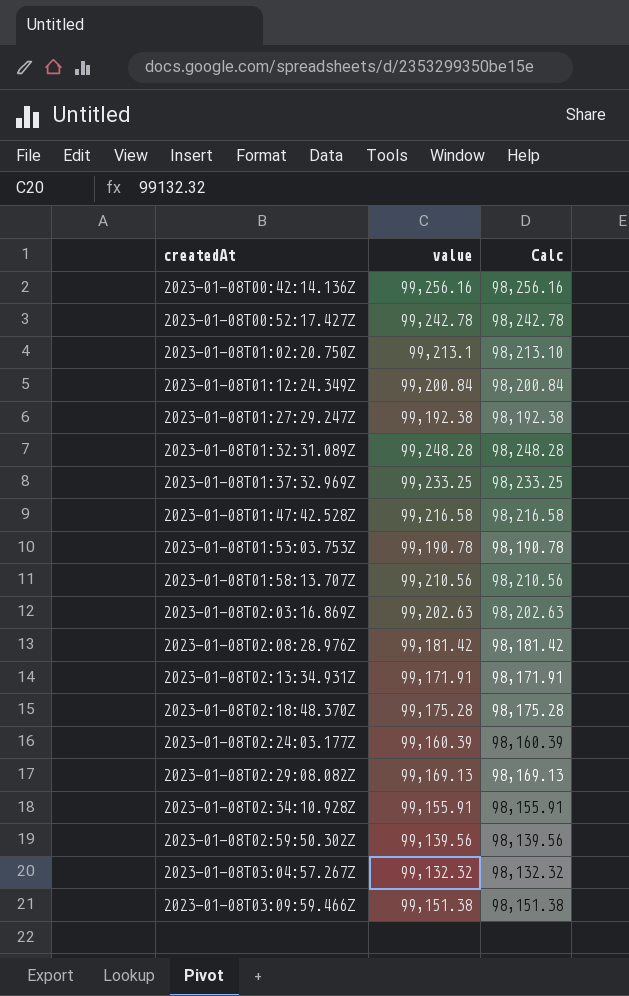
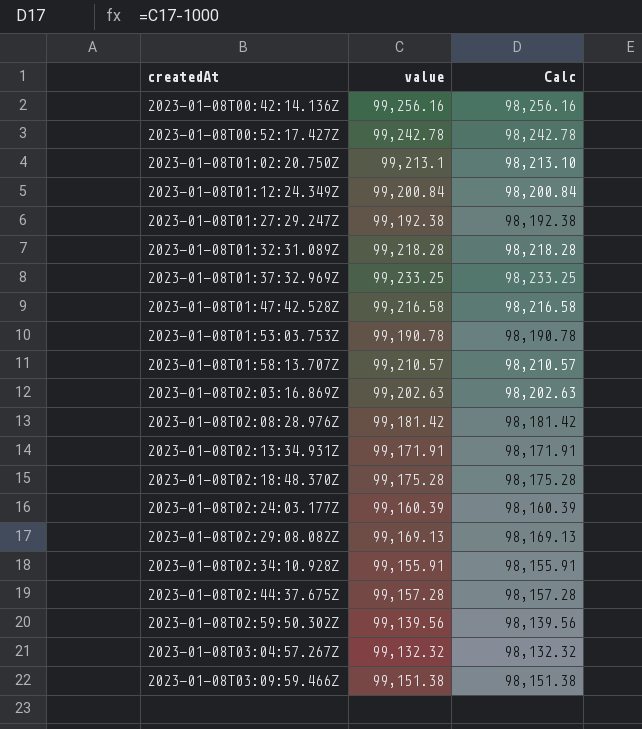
2023-01-08T01:32:31.089Z | value: 99,248.28 -> 99,218.28
2023-01-08T01:32:31.089Z | Calc: 98,248.28 -> 98,218.28
2023-01-08T01:58:13.707Z | value: 99,210.56 -> 99,210.57
2023-01-08T01:58:13.707Z | Calc: 98,210.56 -> 98,210.57
row 2023-01-08T02:44:37.675Z: none -> 99,157.28 | 98,157.28

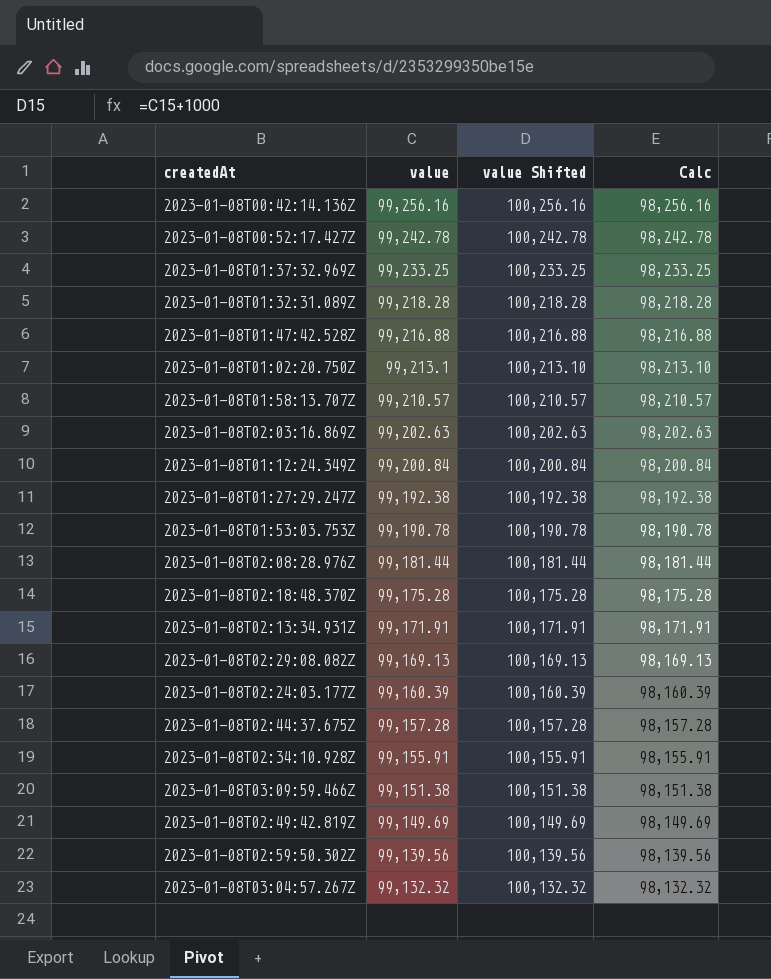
row order: createdAt ascending -> value descending
column value Shifted | formula: none -> [value] + 1000
2023-01-08T01:47:42.528Z | value: 99,216.58 -> 99,216.88
2023-01-08T01:47:42.528Z | Calc: 98,216.58 -> 98,216.88
2023-01-08T02:08:28.976Z | value: 99,181.42 -> 99,181.44
2023-01-08T02:08:28.976Z | Calc: 98,181.42 -> 98,181.44
row 2023-01-08T02:49:42.819Z: none -> 99,149.69 | 100,149.69 | 98,149.69

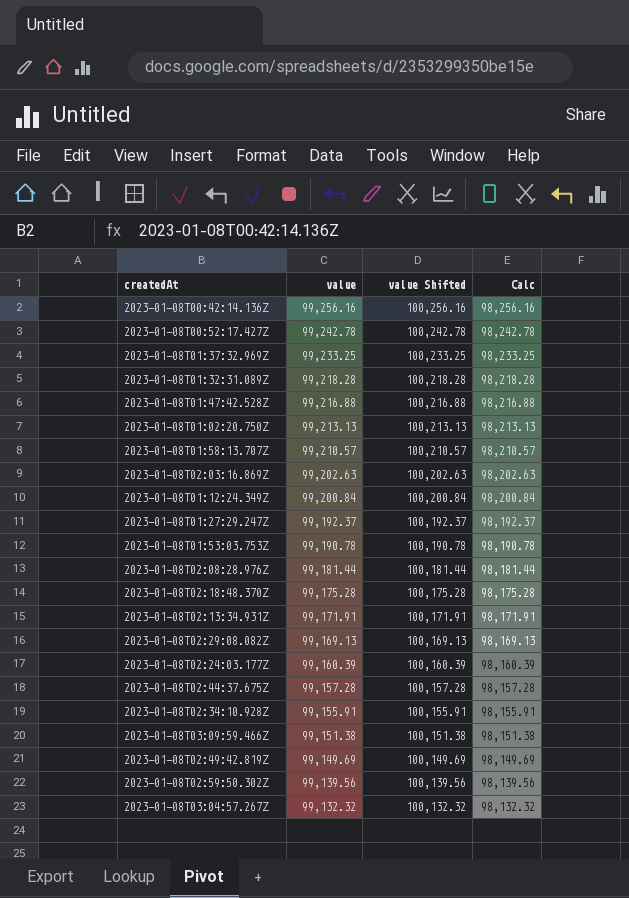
2023-01-08T01:02:20.750Z | value: 99,213.1 -> 99,213.13
2023-01-08T01:02:20.750Z | value Shifted: 100,213.10 -> 100,213.13
2023-01-08T01:02:20.750Z | Calc: 98,213.10 -> 98,213.13
2023-01-08T01:27:29.247Z | value: 99,192.38 -> 99,192.37
2023-01-08T01:27:29.247Z | value Shifted: 100,192.38 -> 100,192.37
2023-01-08T01:27:29.247Z | Calc: 98,192.38 -> 98,192.37

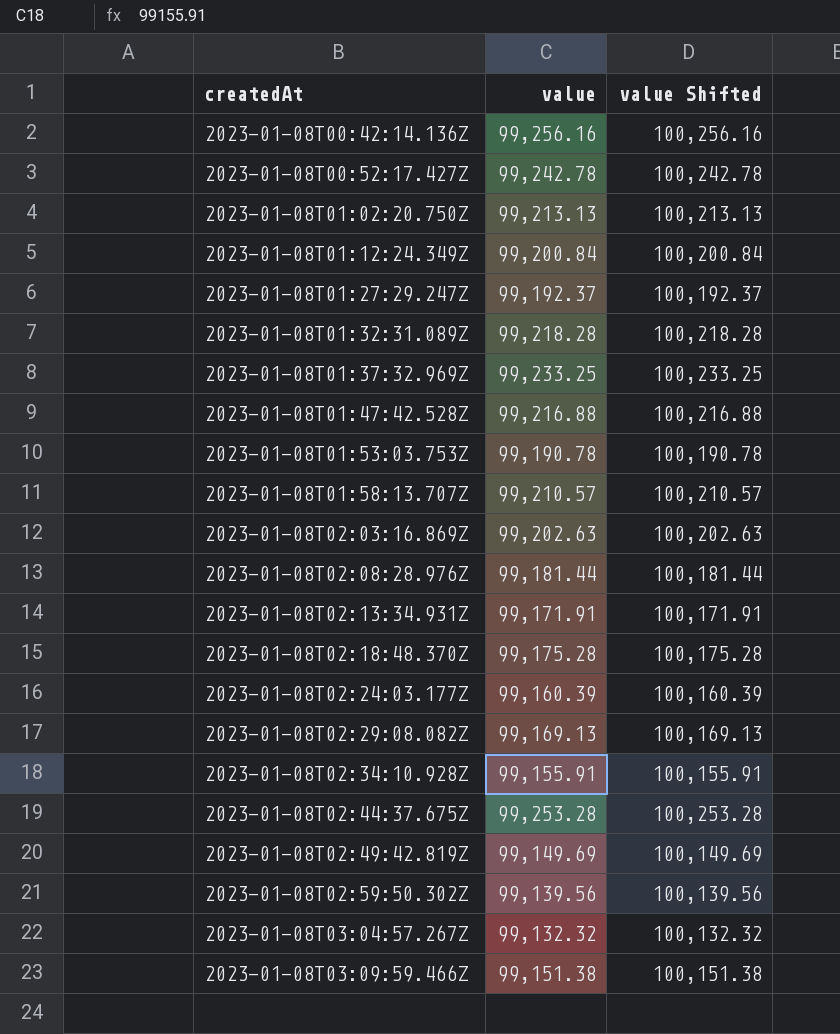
row order: value descending -> createdAt ascending
column Calc | formula: [value] - 1000 -> none
2023-01-08T02:44:37.675Z | value: 99,157.28 -> 99,253.28
2023-01-08T02:44:37.675Z | value Shifted: 100,157.28 -> 100,253.28

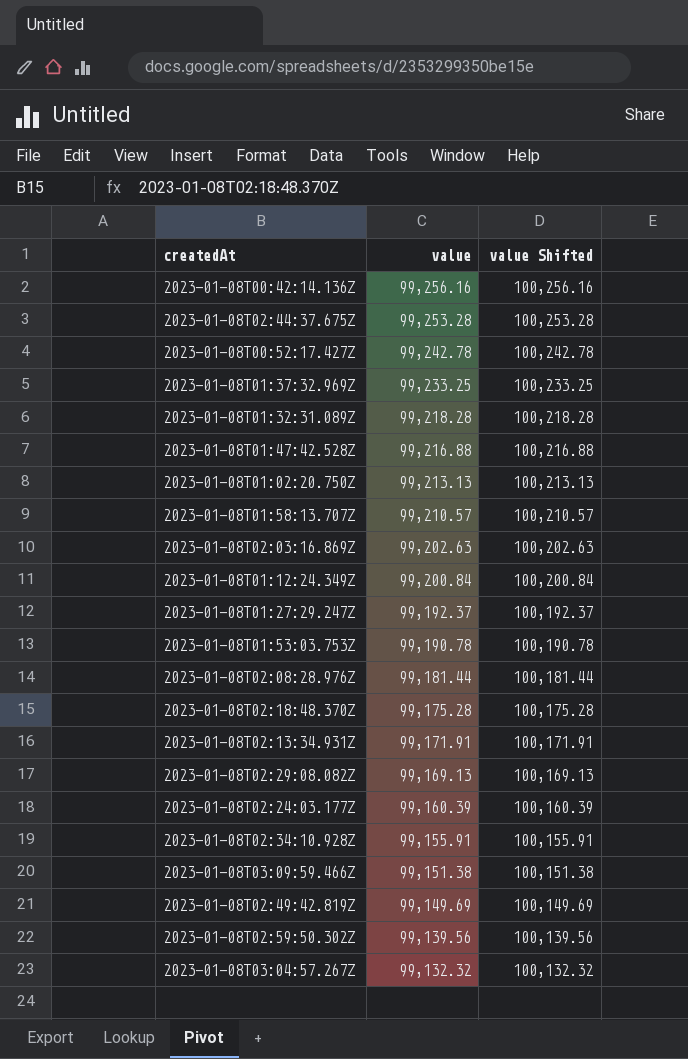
row order: createdAt ascending -> value descending

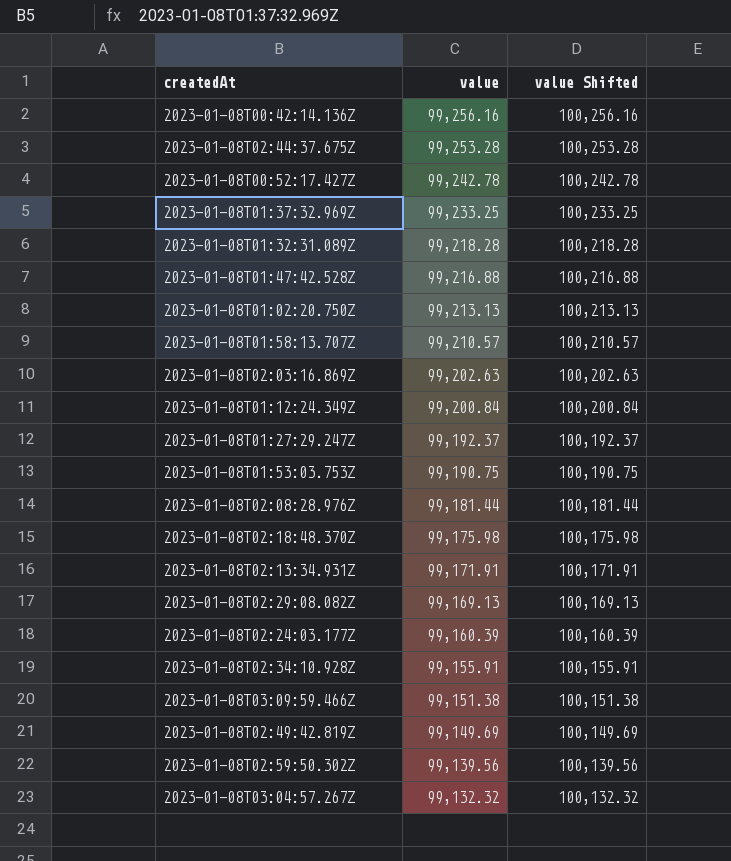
2023-01-08T01:53:03.753Z | value: 99,190.78 -> 99,190.75
2023-01-08T01:53:03.753Z | value Shifted: 100,190.78 -> 100,190.75
2023-01-08T02:18:48.370Z | value: 99,175.28 -> 99,175.98
2023-01-08T02:18:48.370Z | value Shifted: 100,175.28 -> 100,175.98

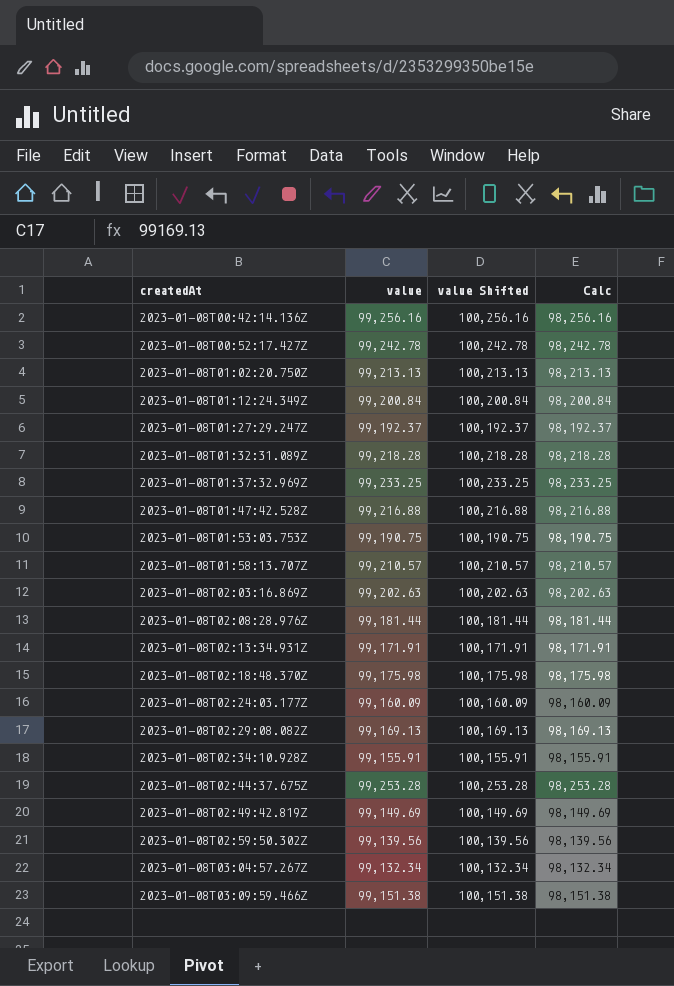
row order: value descending -> createdAt ascending
column Calc | formula: none -> [value] - 1000
2023-01-08T02:24:03.177Z | value: 99,160.39 -> 99,160.09
2023-01-08T02:24:03.177Z | value Shifted: 100,160.39 -> 100,160.09
2023-01-08T03:04:57.267Z | value: 99,132.32 -> 99,132.34
2023-01-08T03:04:57.267Z | value Shifted: 100,132.32 -> 100,132.34

